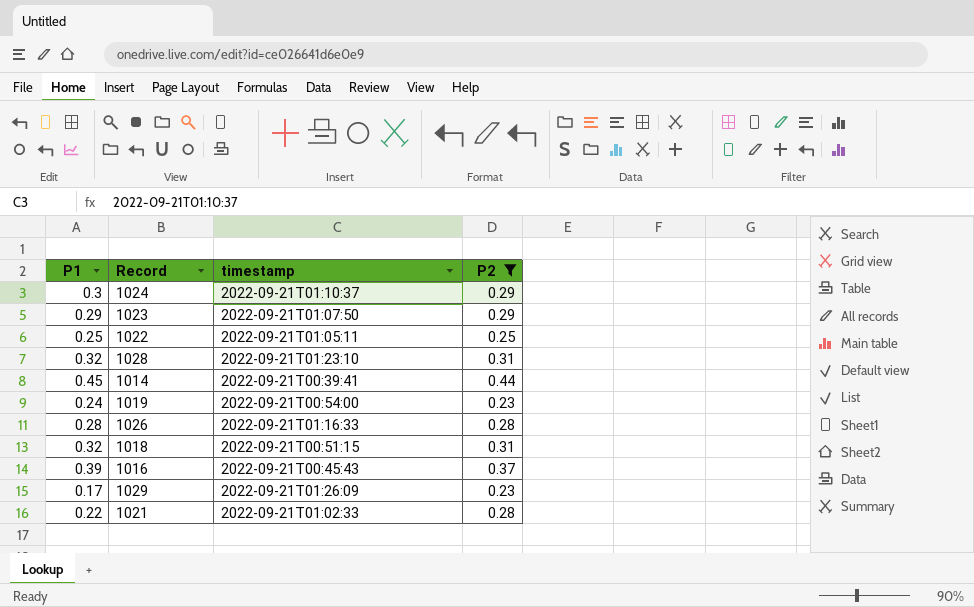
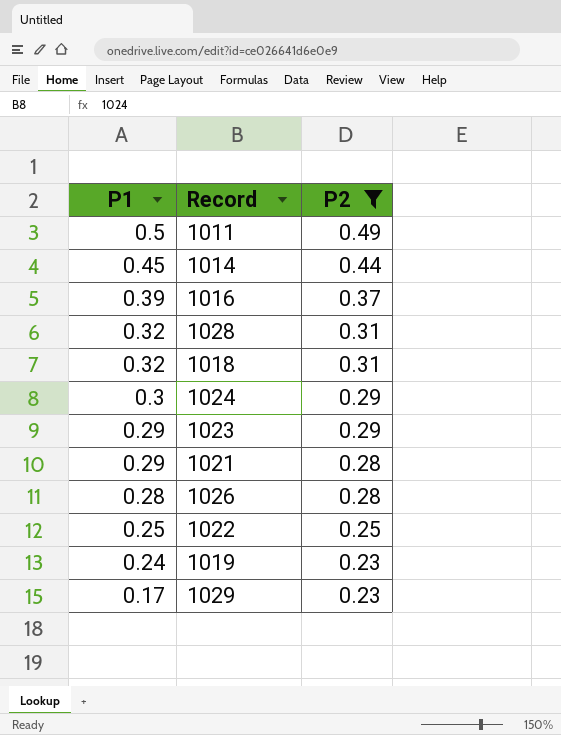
row order: none -> P1 descending
column timestamp | position: 3 -> none
row 1011: none -> 0.5 | 0.49
1021 | P1: 0.22 -> 0.29

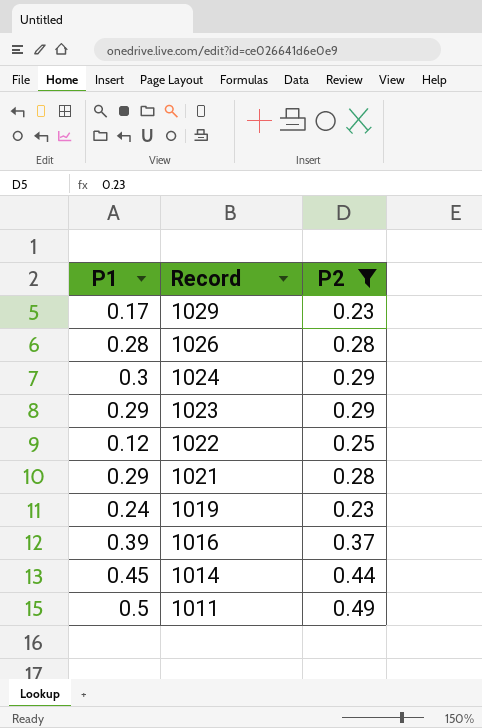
row order: P1 descending -> Record descending
row 1028: 0.32 | 0.31 -> none
row 1018: 0.32 | 0.31 -> none
1022 | P1: 0.25 -> 0.12

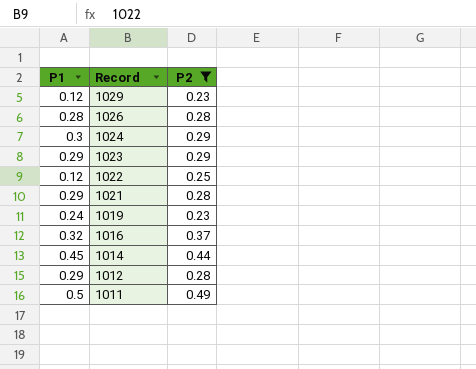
1029 | P1: 0.17 -> 0.12
1016 | P1: 0.39 -> 0.32
row 1012: none -> 0.29 | 0.28

